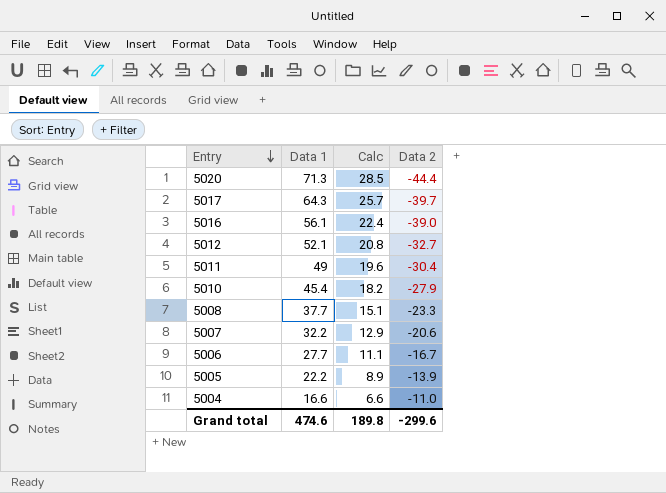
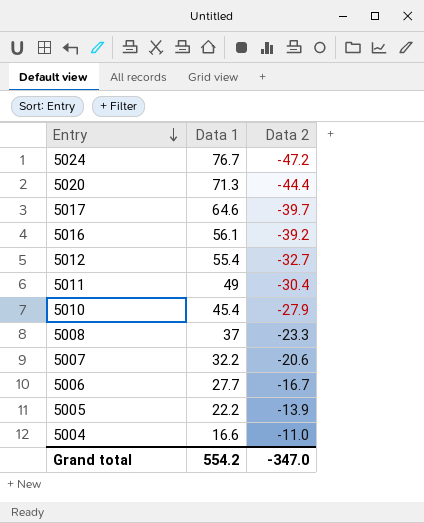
column Calc | formula: [Data 1] * 0.4 -> none
row 5024: none -> 76.7 | -47.2
5017 | Data 1: 64.3 -> 64.6
5016 | Data 2: -39.0 -> -39.2
5012 | Data 1: 52.1 -> 55.4
5008 | Data 1: 37.7 -> 37
Grand total | Data 1: 474.6 -> 554.2
Grand total | Data 2: -299.6 -> -347.0

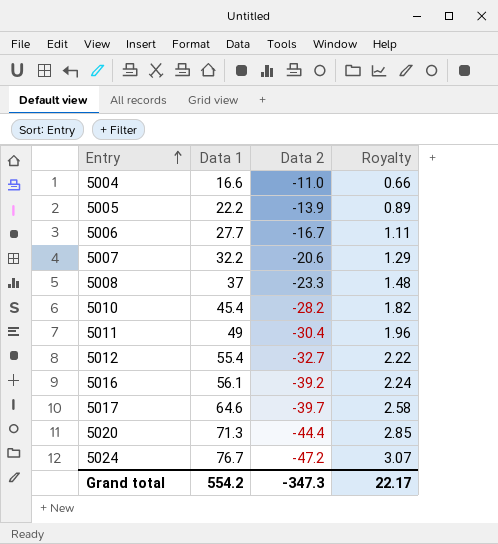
row order: Entry descending -> Entry ascending
column Royalty | formula: none -> [Data 1] * 0.04
5010 | Data 2: -27.9 -> -28.2
Grand total | Data 2: -347.0 -> -347.3

